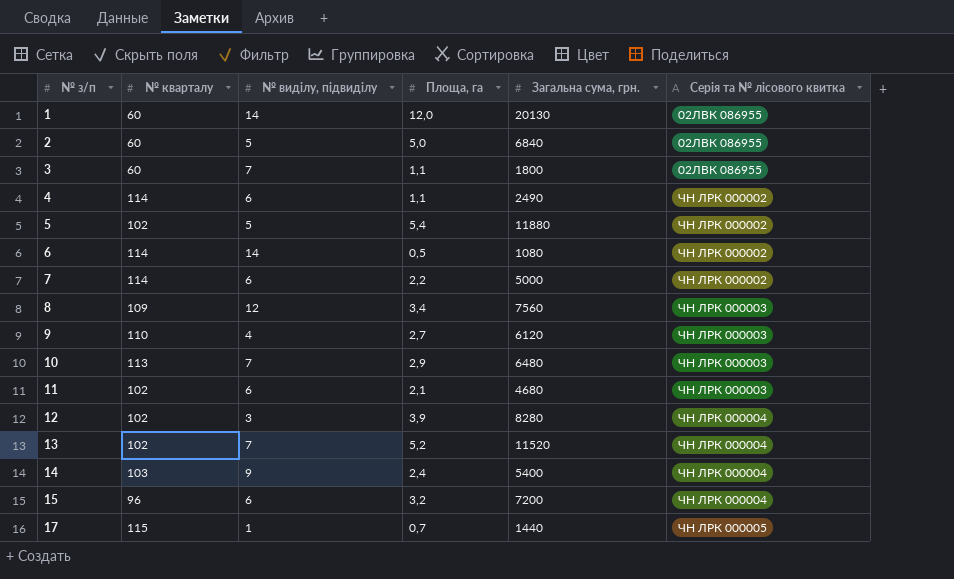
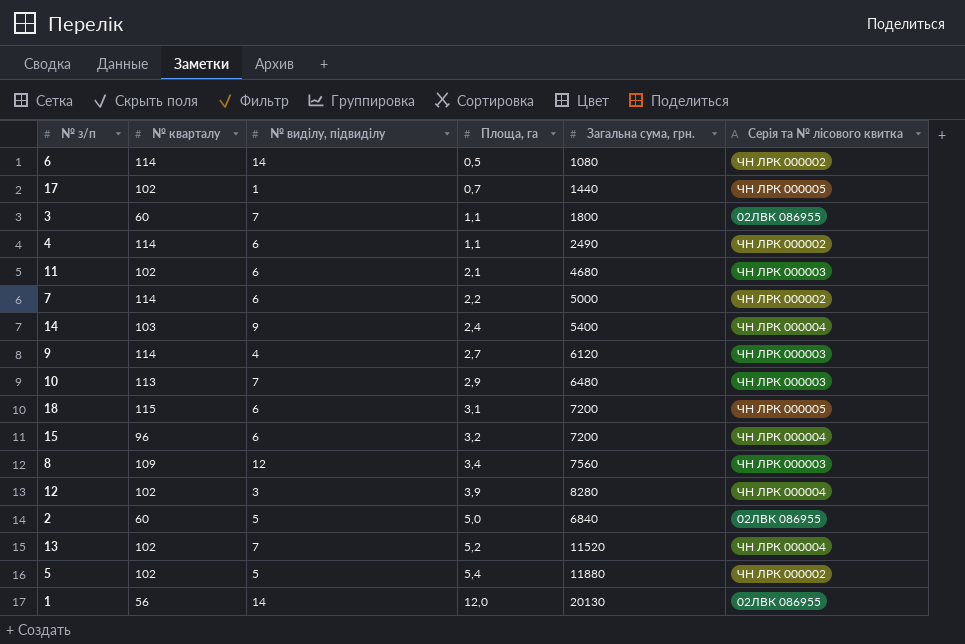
row order: № з/п ascending -> Площа, га ascending
17 | № кварталу: 115 -> 102
9 | № кварталу: 110 -> 114
row 18: none -> 115 | 6 | 3,1 | 7200 | ЧН ЛРК 000005
1 | № кварталу: 60 -> 56

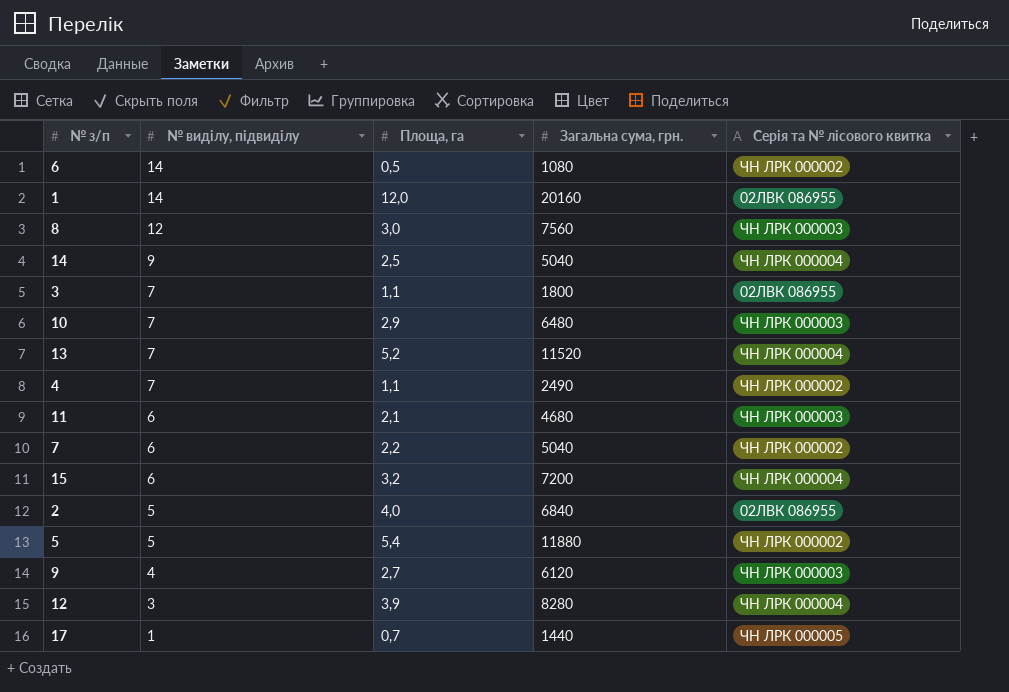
row order: Площа, га ascending -> № виділу, підвиділу descending
column № кварталу | position: 2 -> none
row 18: 115 | 6 | 3,1 | 7200 | ЧН ЛРК 000005 -> none
1 | Загальна сума, грн.: 20130 -> 20160
8 | Площа, га: 3,4 -> 3,0
14 | Площа, га: 2,4 -> 2,5
14 | Загальна сума, грн.: 5400 -> 5040
4 | № виділу, підвиділу: 6 -> 7
7 | Загальна сума, грн.: 5000 -> 5040
2 | Площа, га: 5,0 -> 4,0

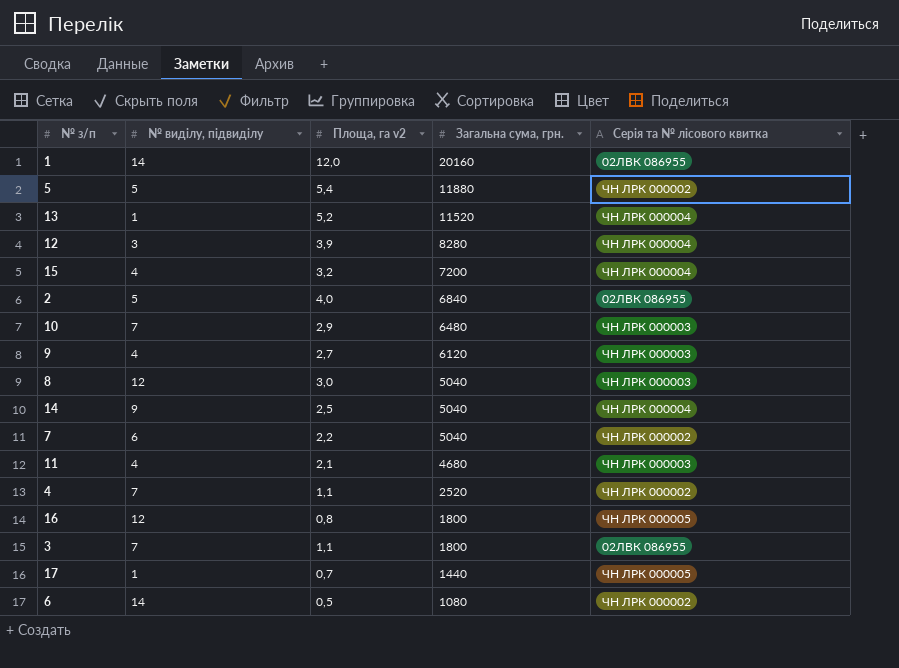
row order: № виділу, підвиділу descending -> Загальна сума, грн. descending
column name: Площа, га -> Площа, га v2
13 | № виділу, підвиділу: 7 -> 1
15 | № виділу, підвиділу: 6 -> 4
8 | Загальна сума, грн.: 7560 -> 5040
11 | № виділу, підвиділу: 6 -> 4
4 | Загальна сума, грн.: 2490 -> 2520
row 16: none -> 12 | 0,8 | 1800 | ЧН ЛРК 000005

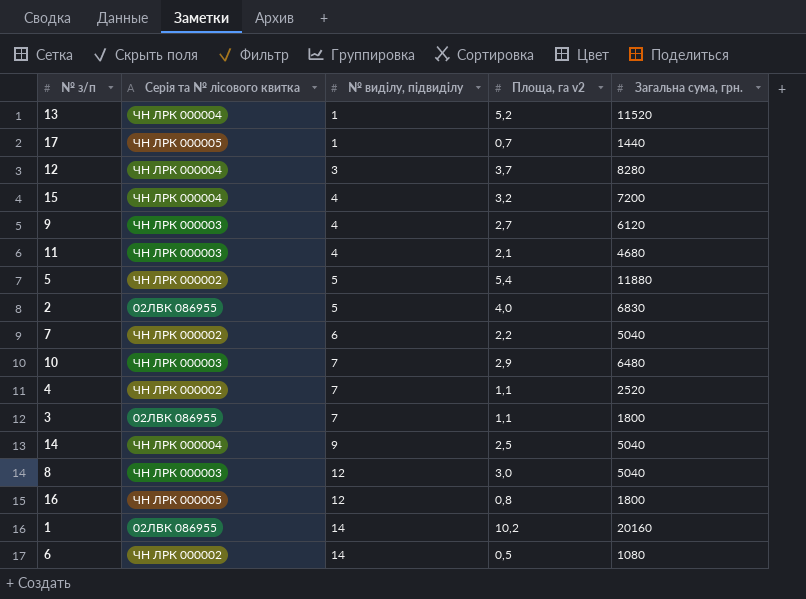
row order: Загальна сума, грн. descending -> № виділу, підвиділу ascending
column Серія та № лісового квитка | position: 5 -> 2
12 | Площа, га v2: 3,9 -> 3,7
2 | Загальна сума, грн.: 6840 -> 6830
1 | Площа, га v2: 12,0 -> 10,2

